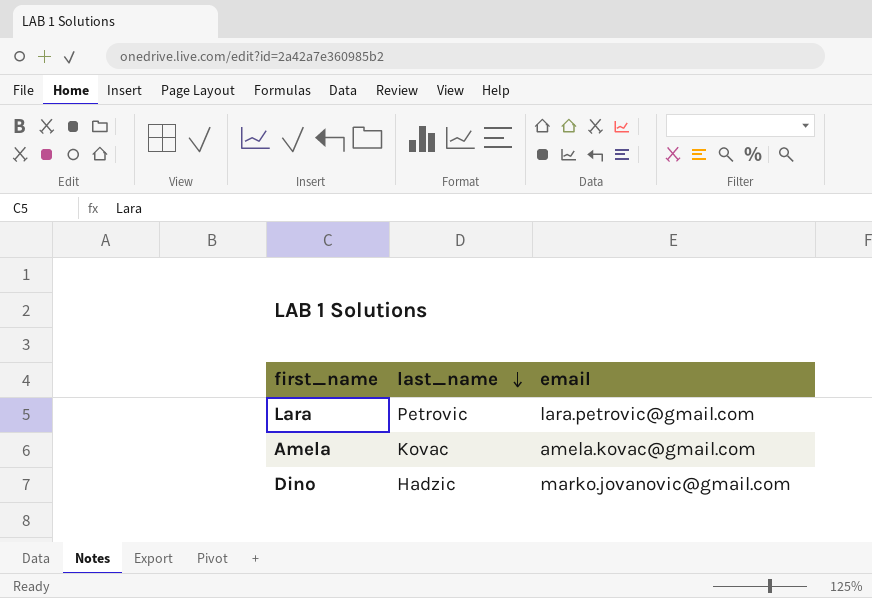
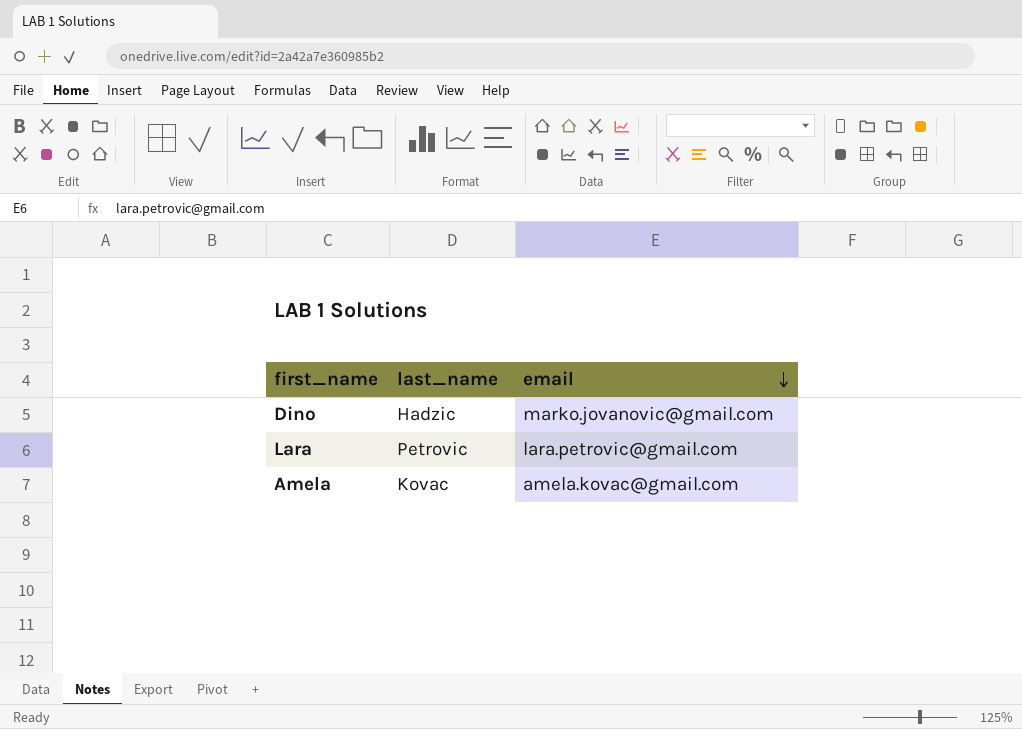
row order: last_name descending -> email descending

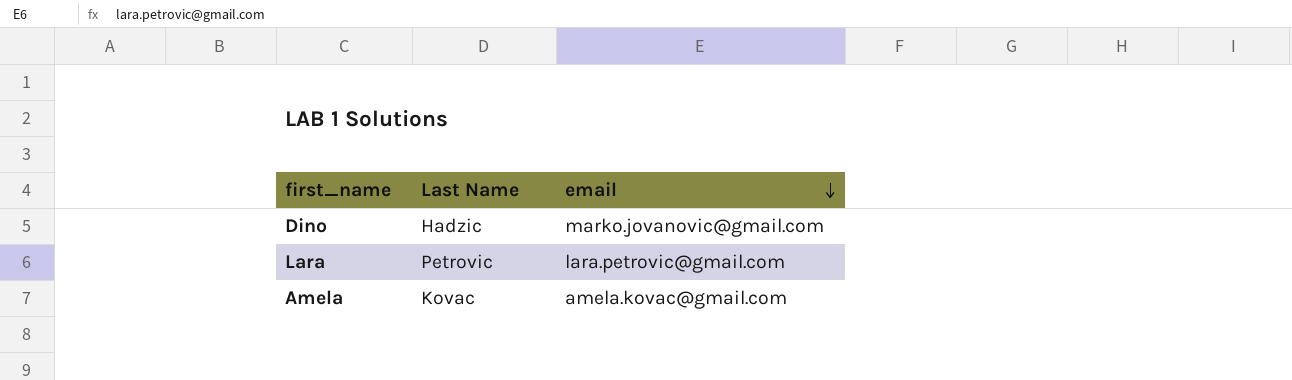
column name: last_name -> Last Name

